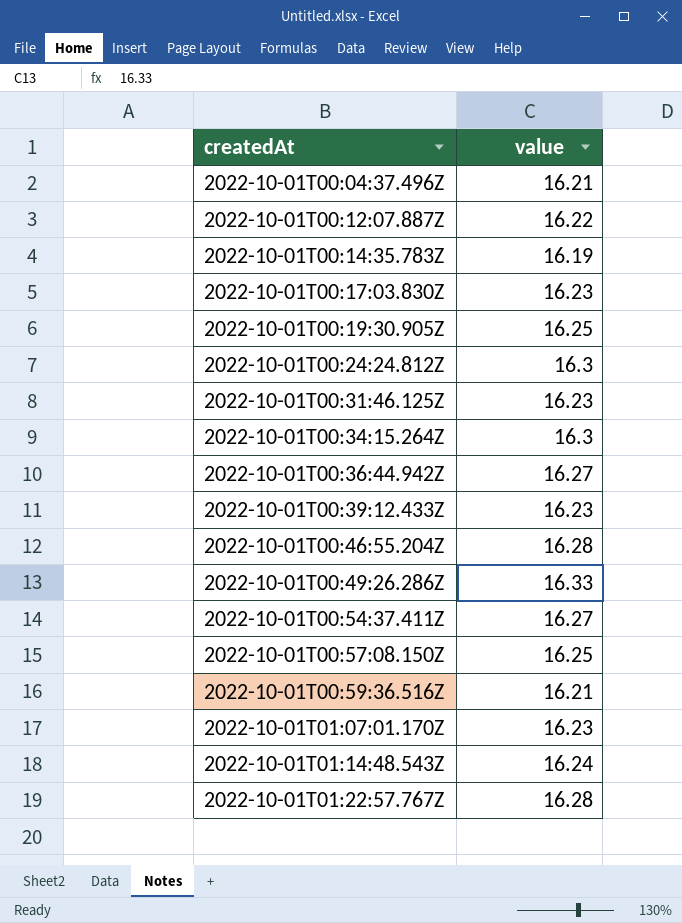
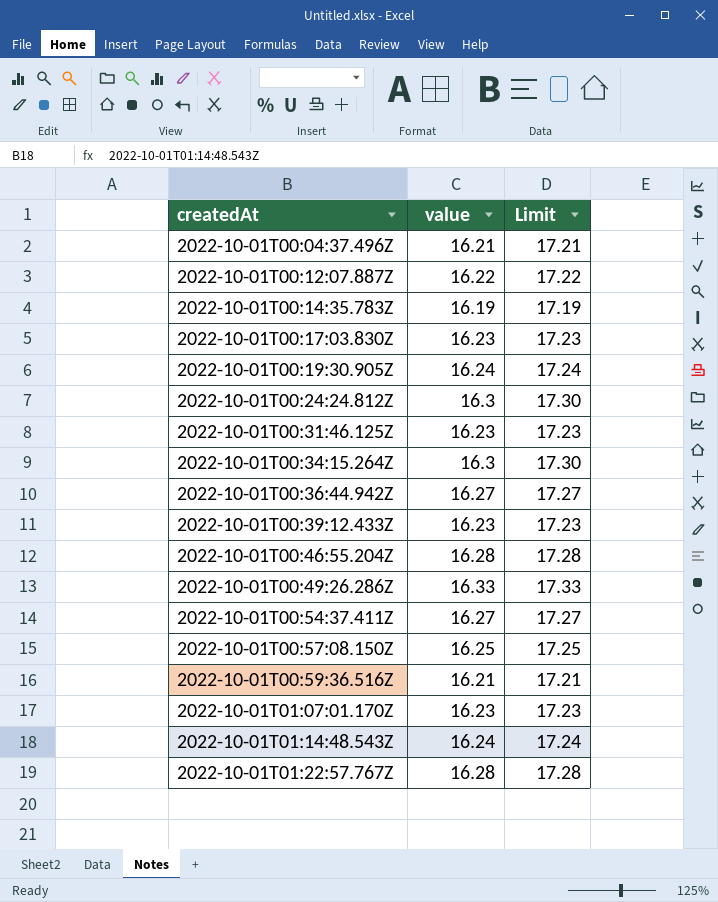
column Limit | formula: none -> [value] + 1
2022-10-01T00:19:30.905Z | value: 16.25 -> 16.24

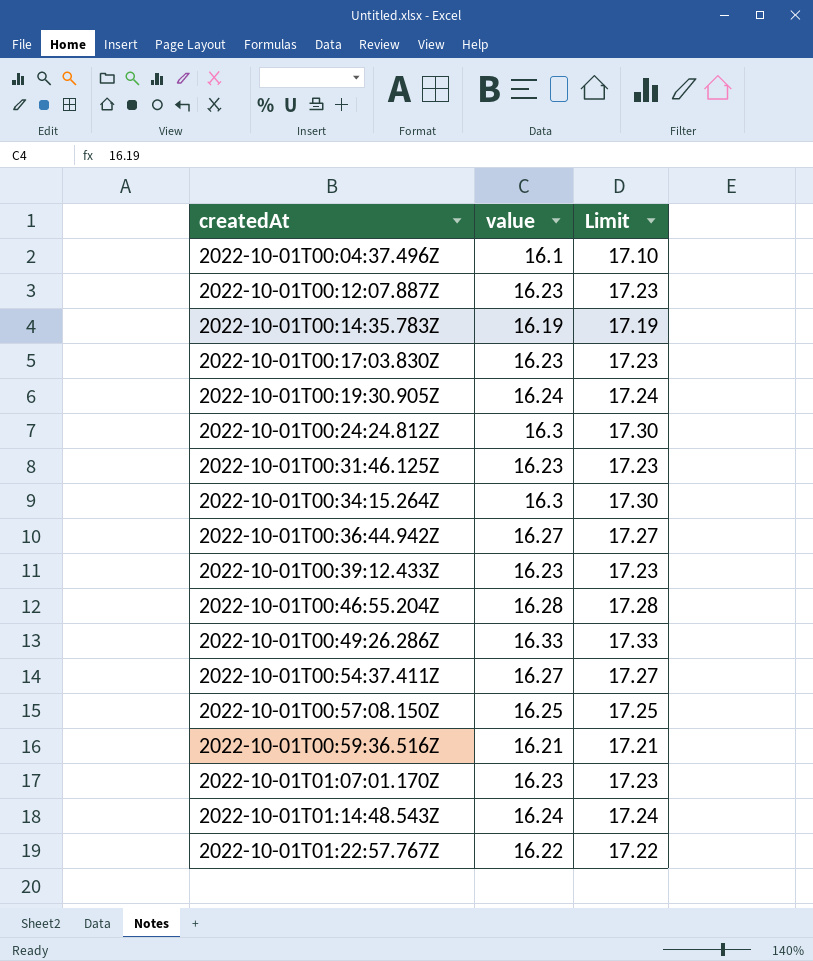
2022-10-01T00:04:37.496Z | value: 16.21 -> 16.1
2022-10-01T00:04:37.496Z | Limit: 17.21 -> 17.10
2022-10-01T00:12:07.887Z | value: 16.22 -> 16.23
2022-10-01T00:12:07.887Z | Limit: 17.22 -> 17.23
2022-10-01T01:22:57.767Z | value: 16.28 -> 16.22
2022-10-01T01:22:57.767Z | Limit: 17.28 -> 17.22

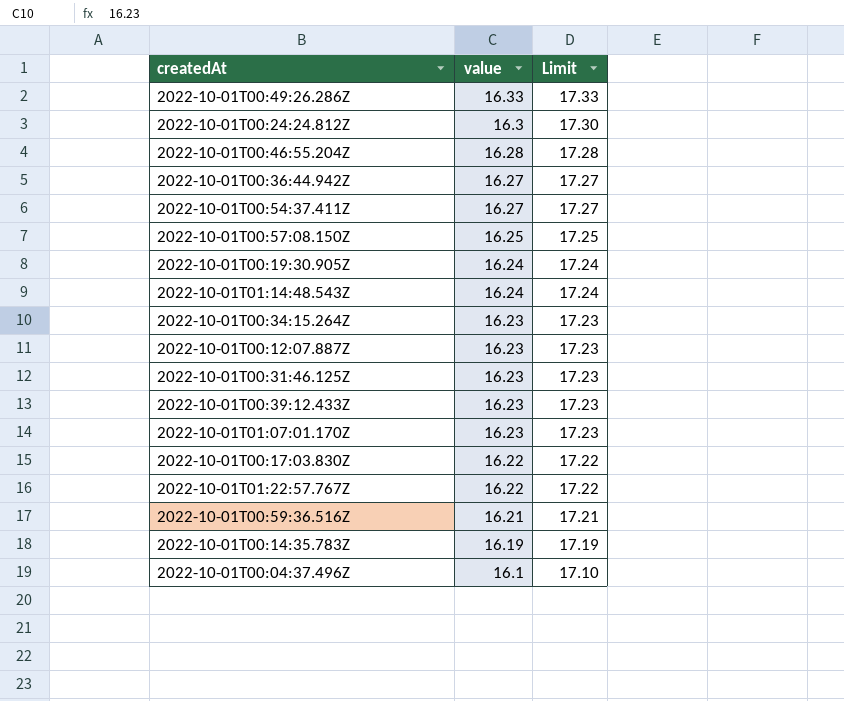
row order: createdAt ascending -> value descending
2022-10-01T00:34:15.264Z | value: 16.3 -> 16.23
2022-10-01T00:34:15.264Z | Limit: 17.30 -> 17.23
2022-10-01T00:17:03.830Z | value: 16.23 -> 16.22
2022-10-01T00:17:03.830Z | Limit: 17.23 -> 17.22

